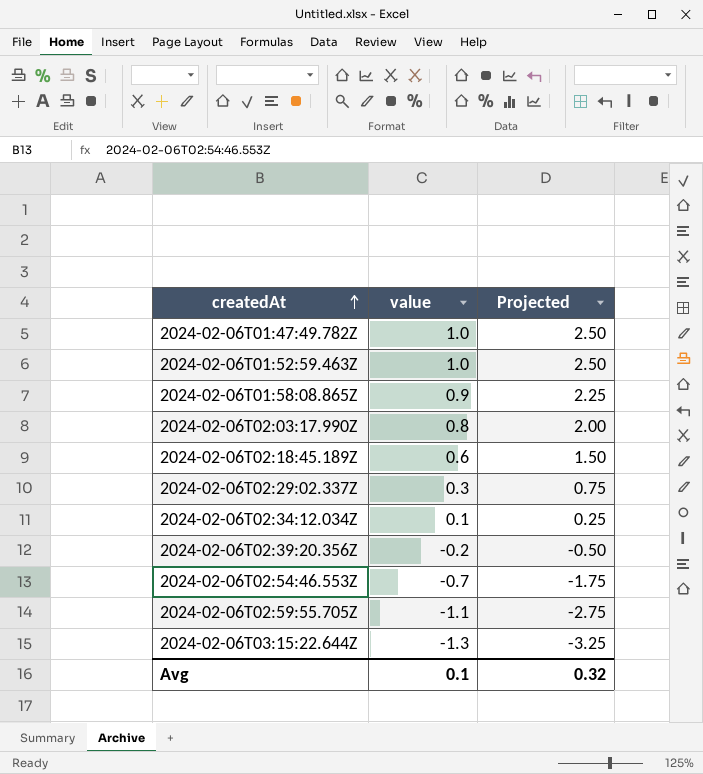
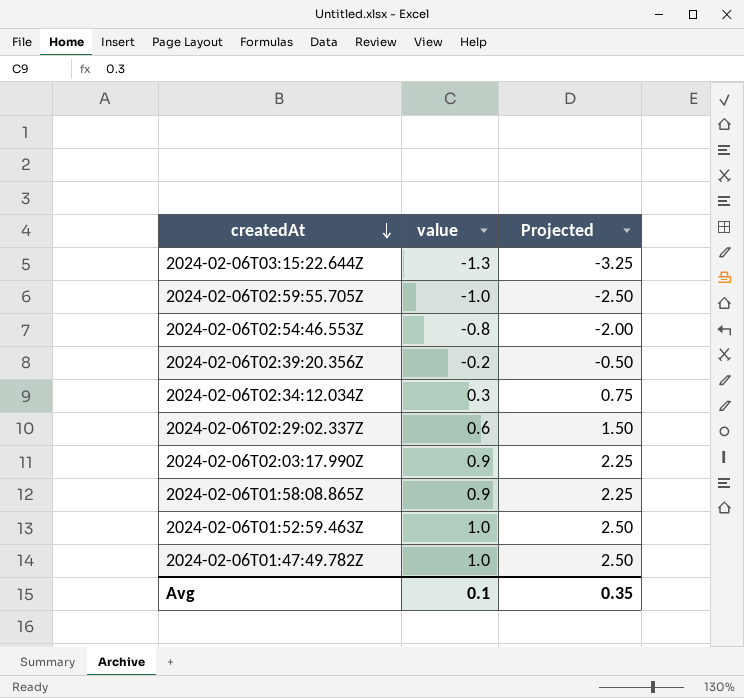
row order: createdAt ascending -> createdAt descending
row 2024-02-06T02:18:45.189Z: 0.6 | 1.50 -> none
2024-02-06T02:59:55.705Z | value: -1.1 -> -1.0
2024-02-06T02:59:55.705Z | Projected: -2.75 -> -2.50
2024-02-06T02:54:46.553Z | value: -0.7 -> -0.8
2024-02-06T02:54:46.553Z | Projected: -1.75 -> -2.00
2024-02-06T02:34:12.034Z | value: 0.1 -> 0.3
2024-02-06T02:34:12.034Z | Projected: 0.25 -> 0.75
2024-02-06T02:29:02.337Z | value: 0.3 -> 0.6
2024-02-06T02:29:02.337Z | Projected: 0.75 -> 1.50
2024-02-06T02:03:17.990Z | value: 0.8 -> 0.9
2024-02-06T02:03:17.990Z | Projected: 2.00 -> 2.25
Avg | Projected: 0.32 -> 0.35

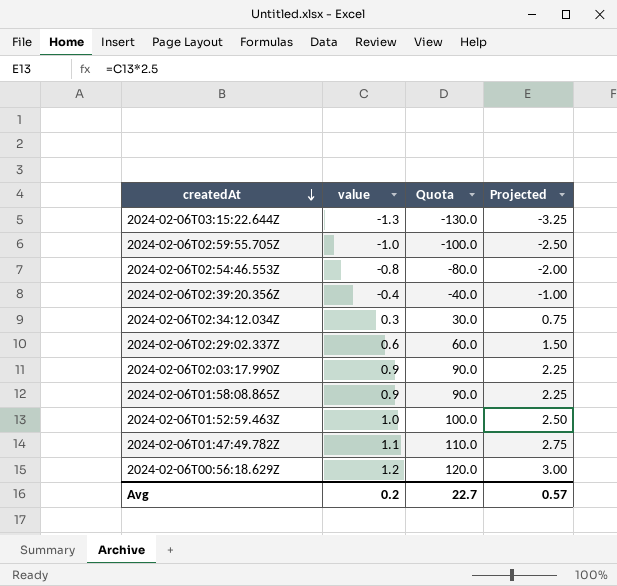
column Quota | formula: none -> [value] * 100
2024-02-06T02:39:20.356Z | value: -0.2 -> -0.4
2024-02-06T02:39:20.356Z | Projected: -0.50 -> -1.00
2024-02-06T01:47:49.782Z | value: 1.0 -> 1.1
2024-02-06T01:47:49.782Z | Projected: 2.50 -> 2.75
row 2024-02-06T00:56:18.629Z: none -> 1.2 | 120.0 | 3.00
Avg | value: 0.1 -> 0.2
Avg | Projected: 0.35 -> 0.57

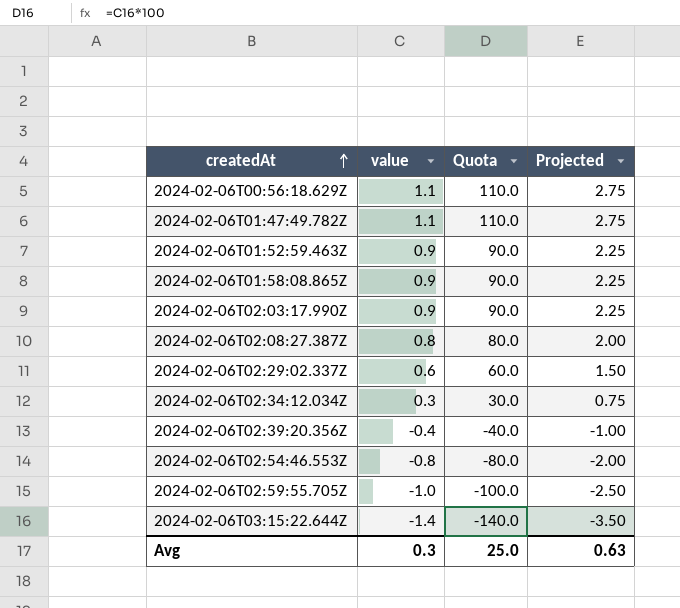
row order: createdAt descending -> createdAt ascending
2024-02-06T00:56:18.629Z | value: 1.2 -> 1.1
2024-02-06T00:56:18.629Z | Quota: 120.0 -> 110.0
2024-02-06T00:56:18.629Z | Projected: 3.00 -> 2.75
2024-02-06T01:52:59.463Z | value: 1.0 -> 0.9
2024-02-06T01:52:59.463Z | Quota: 100.0 -> 90.0
2024-02-06T01:52:59.463Z | Projected: 2.50 -> 2.25
row 2024-02-06T02:08:27.387Z: none -> 0.8 | 80.0 | 2.00
2024-02-06T03:15:22.644Z | value: -1.3 -> -1.4
2024-02-06T03:15:22.644Z | Quota: -130.0 -> -140.0
2024-02-06T03:15:22.644Z | Projected: -3.25 -> -3.50
Avg | value: 0.2 -> 0.3
Avg | Quota: 22.7 -> 25.0
Avg | Projected: 0.57 -> 0.63

